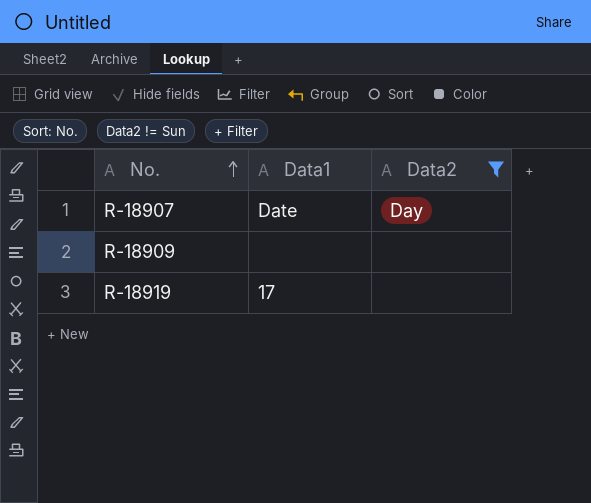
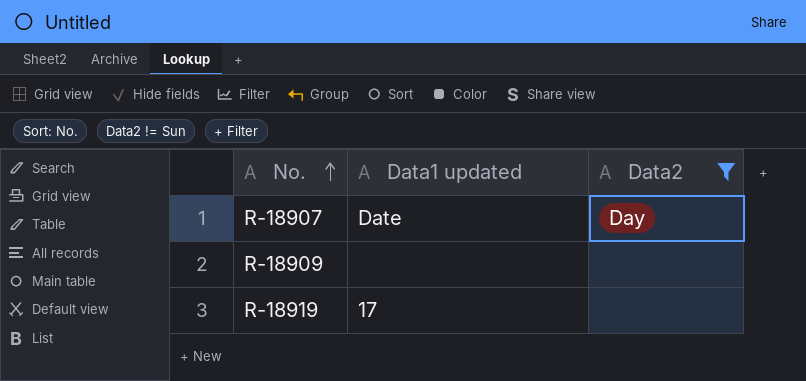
column name: Data1 -> Data1 updated

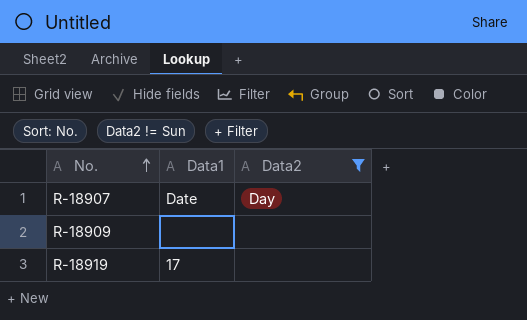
column name: Data1 updated -> Data1

